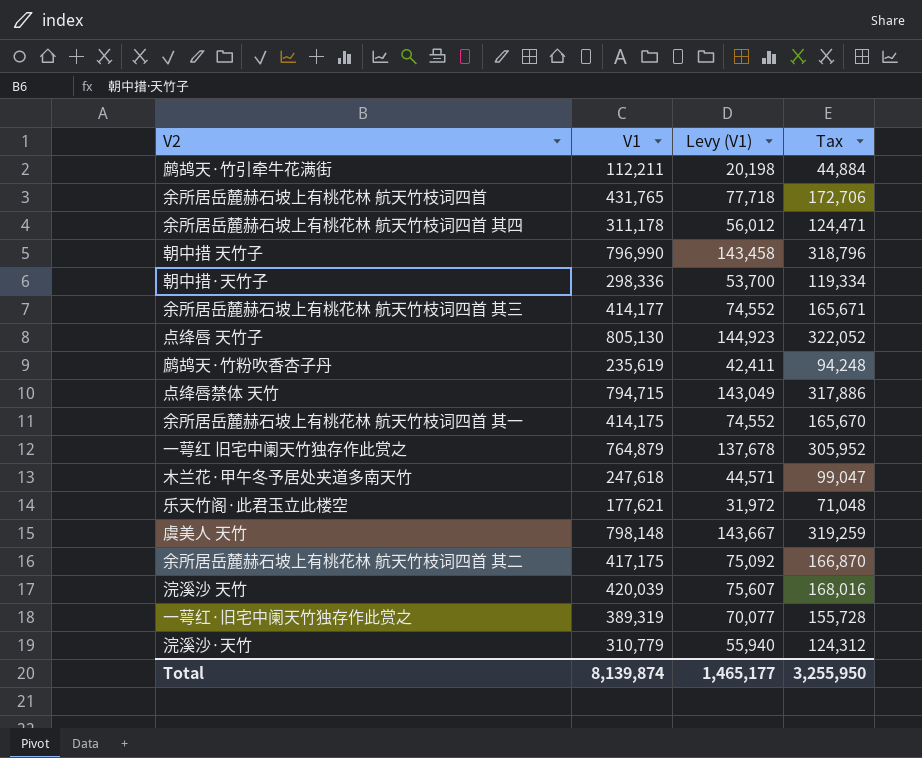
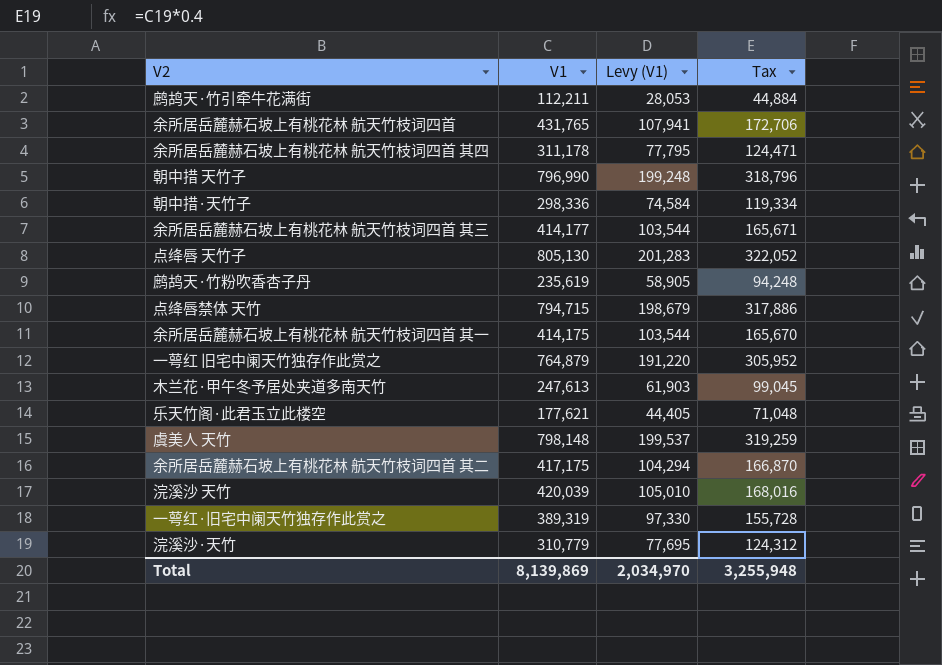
column Levy (V1) | formula: [V1] * 0.18 -> [V1] * 0.25
木兰花·甲午冬予居处夹道多南天竹 | V1: 247,618 -> 247,613
木兰花·甲午冬予居处夹道多南天竹 | Tax: 99,047 -> 99,045
Total | V1: 8,139,874 -> 8,139,869
Total | Levy (V1): 1,465,177 -> 2,034,970
Total | Tax: 3,255,950 -> 3,255,948

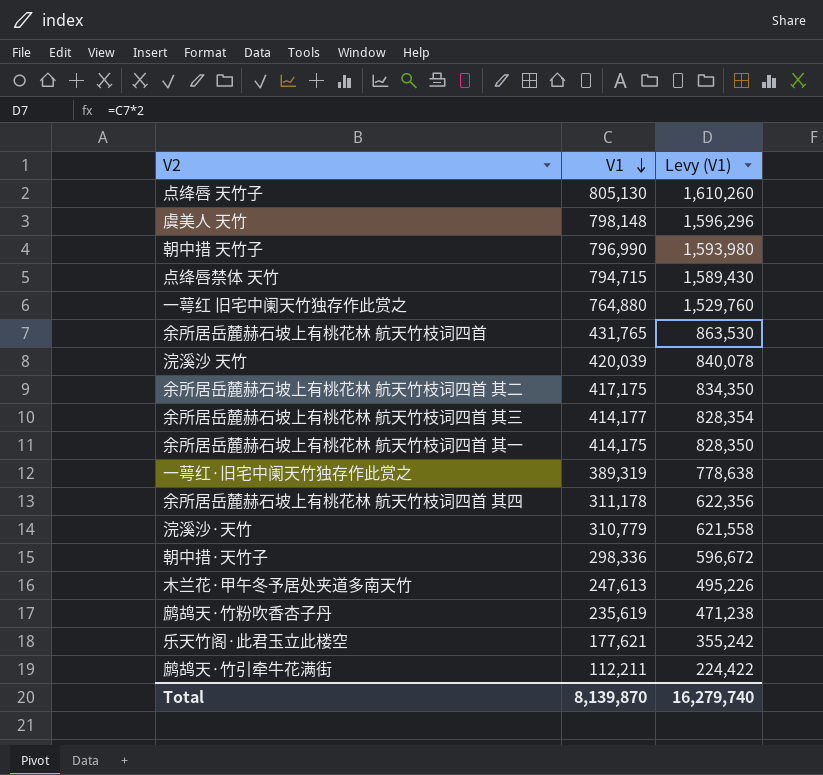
row order: none -> V1 descending
column Tax | formula: [V1] * 0.4 -> none
column Levy (V1) | formula: [V1] * 0.25 -> [V1] * 2
一萼红 旧宅中阑天竹独存作此赏之 | V1: 764,879 -> 764,880
Total | V1: 8,139,869 -> 8,139,870
Total | Levy (V1): 2,034,970 -> 16,279,740

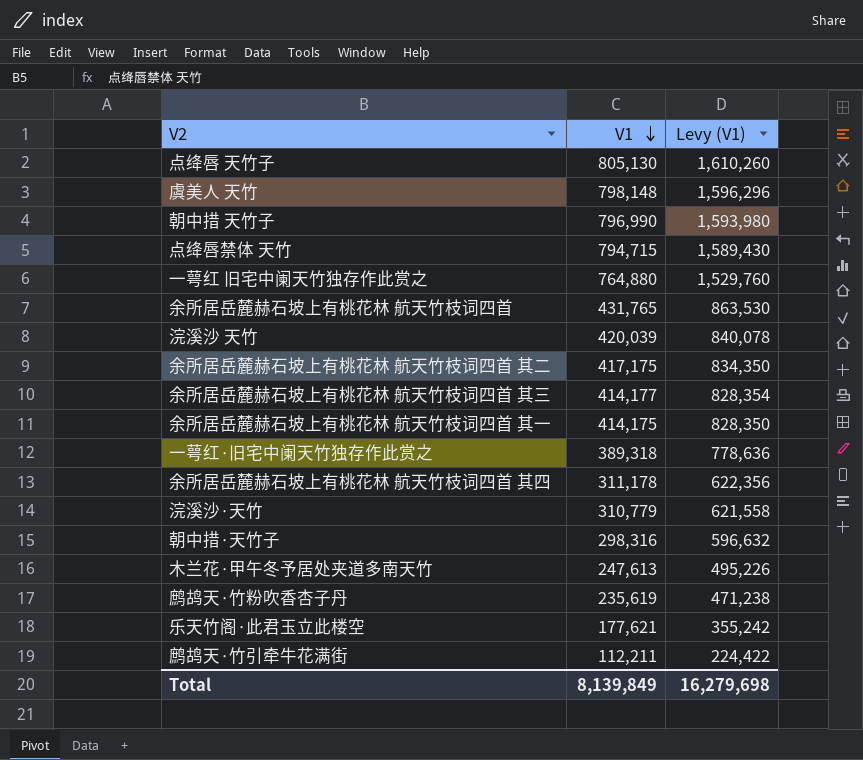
一萼红·旧宅中阑天竹独存作此赏之 | V1: 389,319 -> 389,318
一萼红·旧宅中阑天竹独存作此赏之 | Levy (V1): 778,638 -> 778,636
朝中措·天竹子 | V1: 298,336 -> 298,316
朝中措·天竹子 | Levy (V1): 596,672 -> 596,632
Total | V1: 8,139,870 -> 8,139,849
Total | Levy (V1): 16,279,740 -> 16,279,698

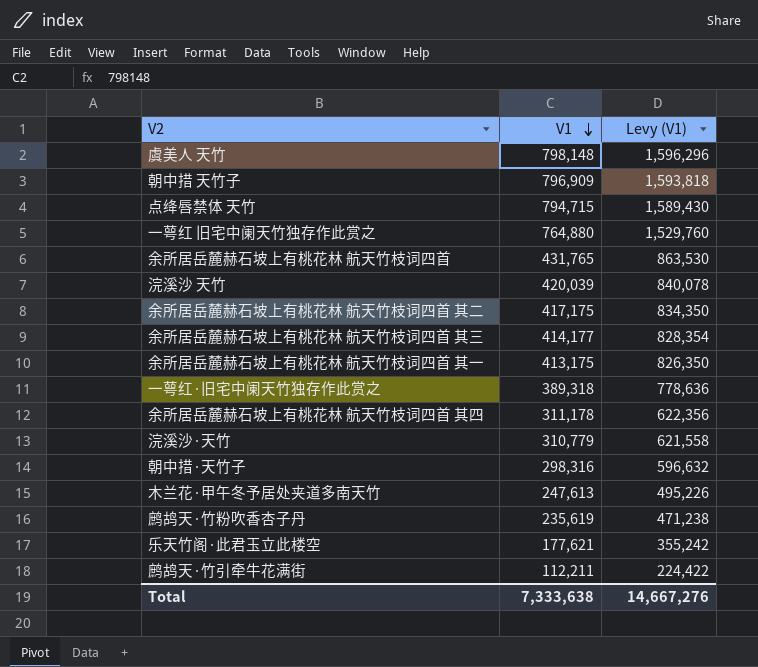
row 点绛唇 天竹子: 805,130 | 1,610,260 -> none
朝中措 天竹子 | V1: 796,990 -> 796,909
朝中措 天竹子 | Levy (V1): 1,593,980 -> 1,593,818
余所居岳麓赫石坡上有桃花林 航天竹枝词四首 其一 | V1: 414,175 -> 413,175
余所居岳麓赫石坡上有桃花林 航天竹枝词四首 其一 | Levy (V1): 828,350 -> 826,350
Total | V1: 8,139,849 -> 7,333,638
Total | Levy (V1): 16,279,698 -> 14,667,276

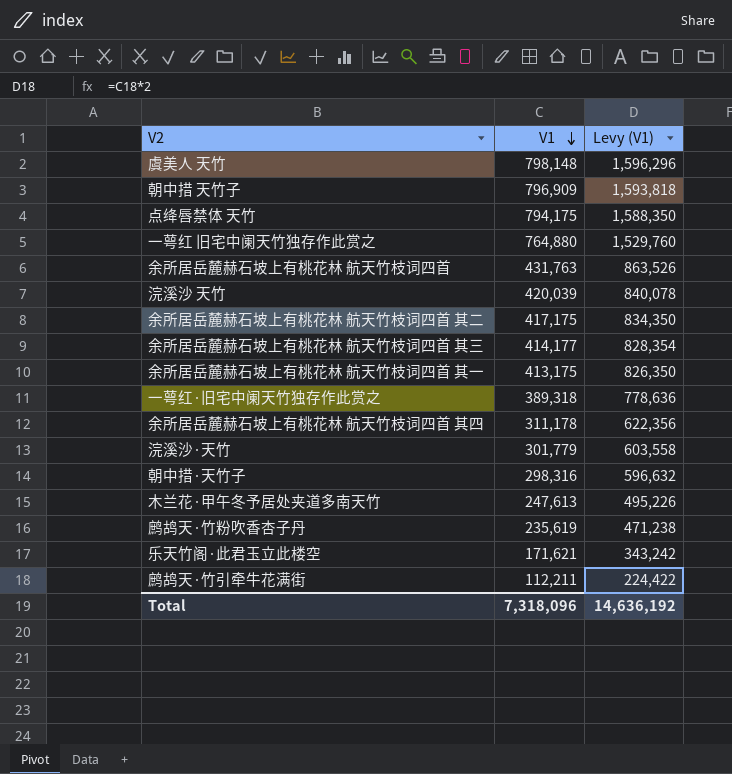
点绛唇禁体 天竹 | V1: 794,715 -> 794,175
点绛唇禁体 天竹 | Levy (V1): 1,589,430 -> 1,588,350
余所居岳麓赫石坡上有桃花林 航天竹枝词四首 | V1: 431,765 -> 431,763
余所居岳麓赫石坡上有桃花林 航天竹枝词四首 | Levy (V1): 863,530 -> 863,526
浣溪沙·天竹 | V1: 310,779 -> 301,779
浣溪沙·天竹 | Levy (V1): 621,558 -> 603,558
乐天竹阁·此君玉立此楼空 | V1: 177,621 -> 171,621
乐天竹阁·此君玉立此楼空 | Levy (V1): 355,242 -> 343,242
Total | V1: 7,333,638 -> 7,318,096
Total | Levy (V1): 14,667,276 -> 14,636,192

